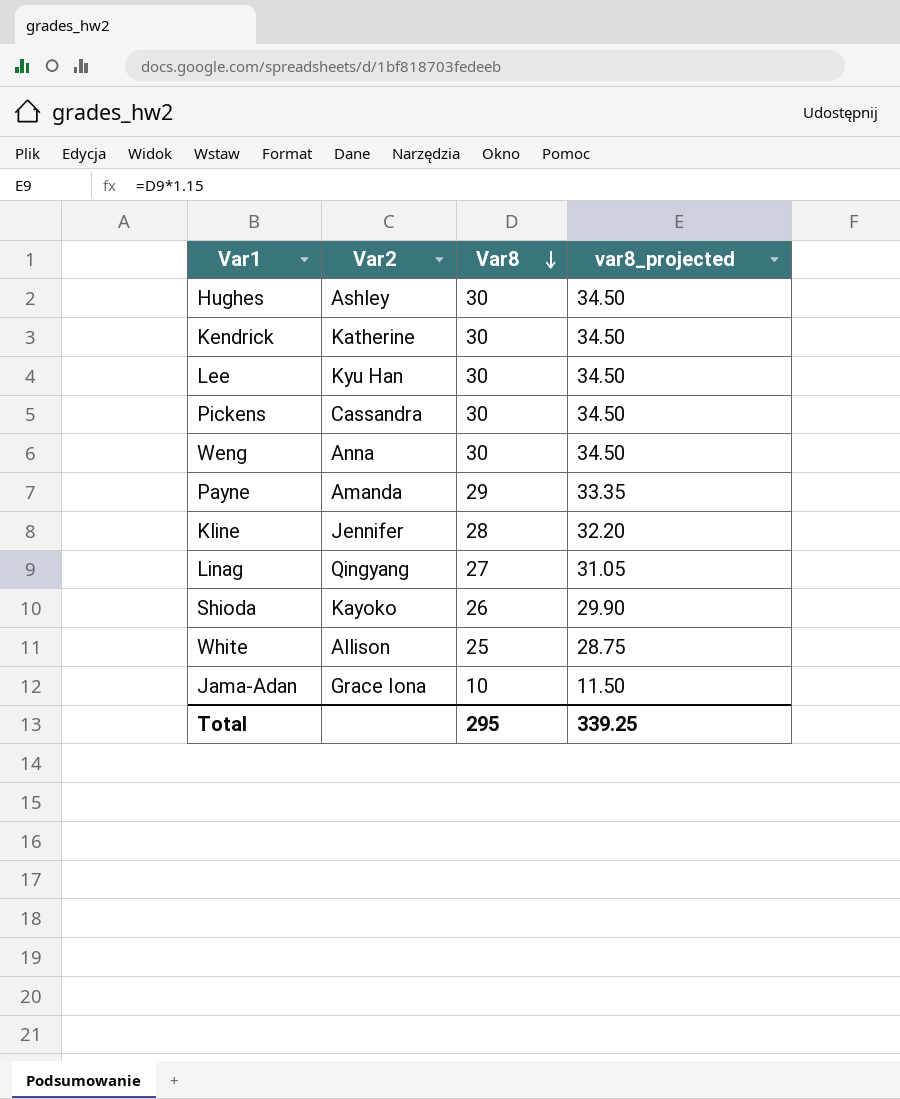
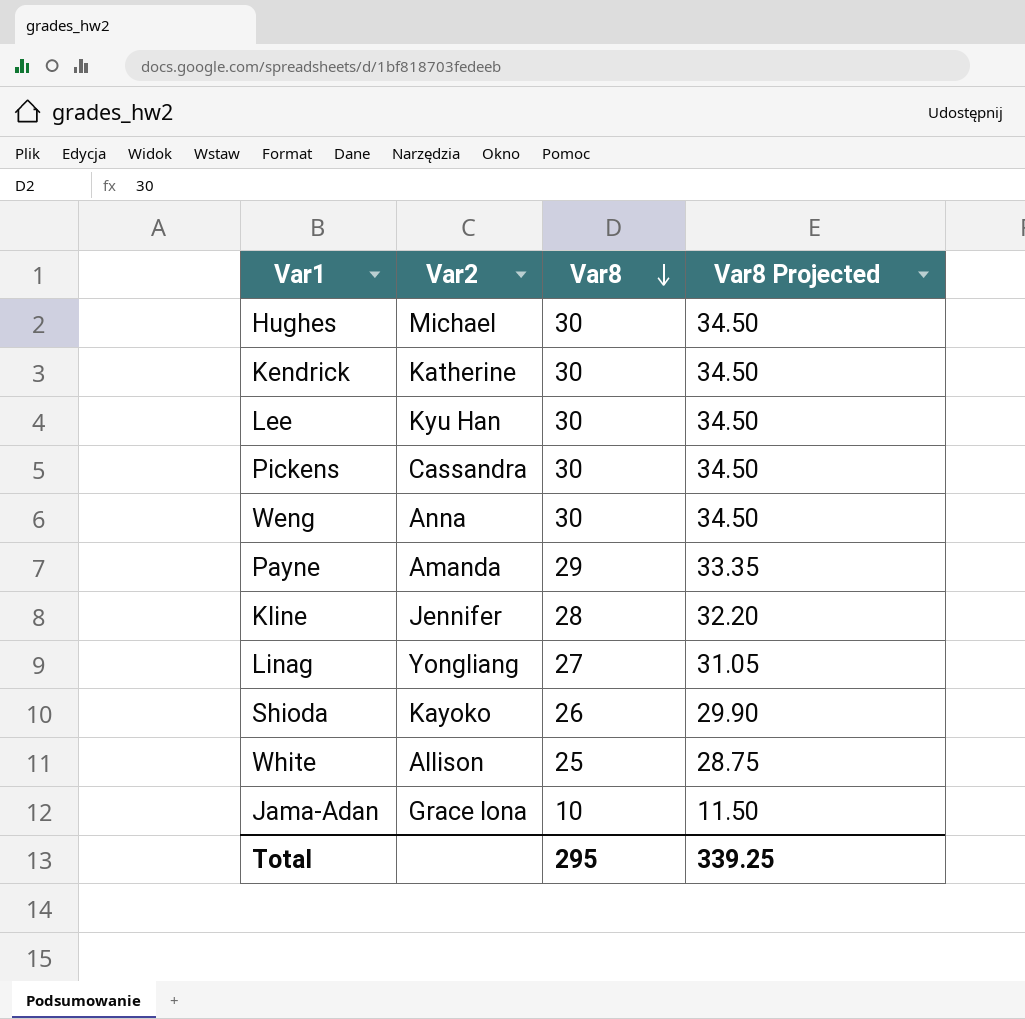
column name: var8_projected -> Var8 Projected
Hughes | Var2: Ashley -> Michael
Linag | Var2: Qingyang -> Yongliang

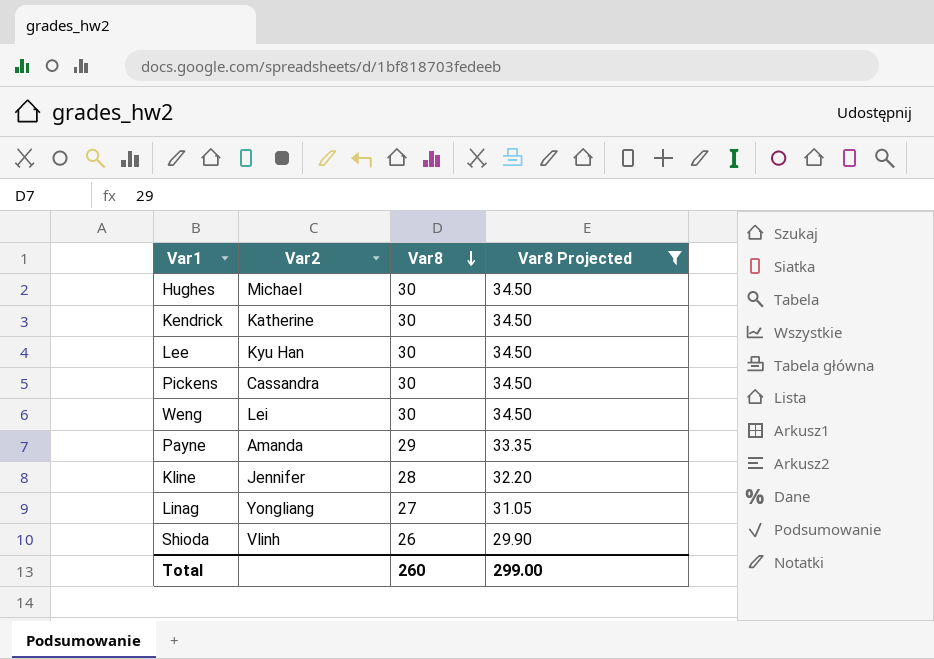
filter: none -> Var8 Projected >= 29.90
Weng | Var2: Anna -> Lei
Shioda | Var2: Kayoko -> Vlinh
Total | Var8: 295 -> 260
Total | Var8 Projected: 339.25 -> 299.00

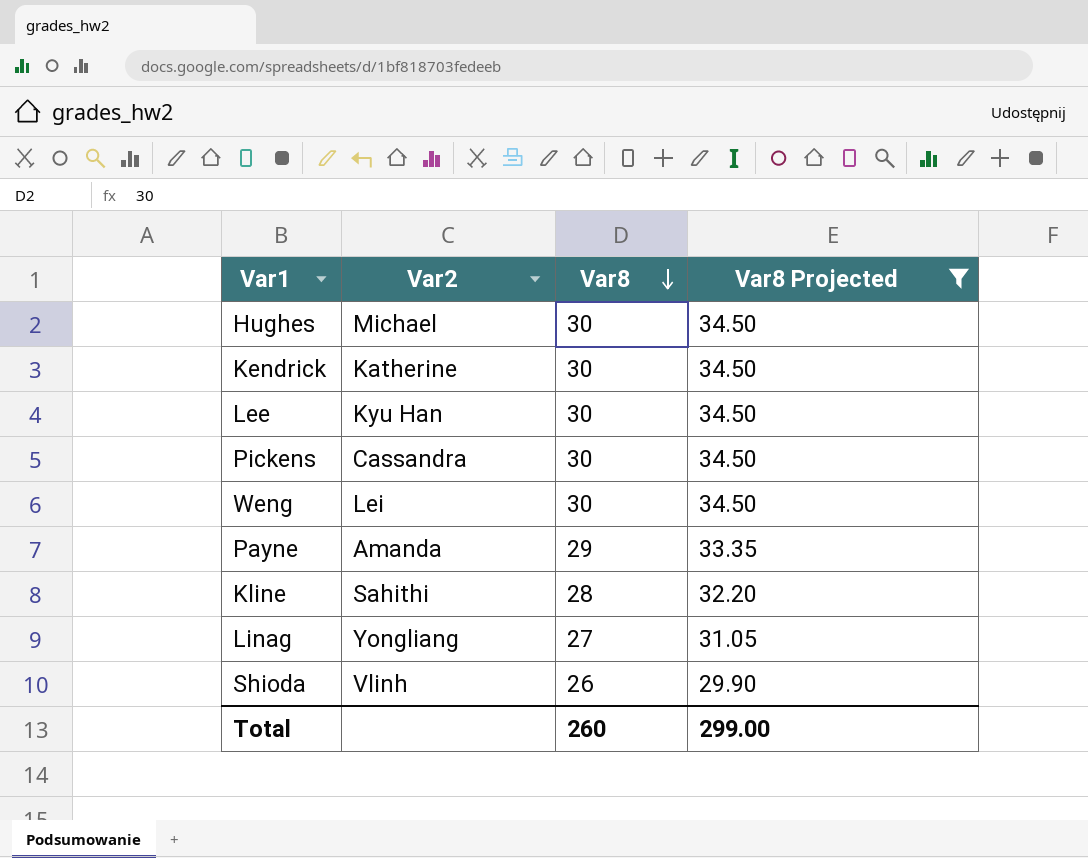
Kline | Var2: Jennifer -> Sahithi

